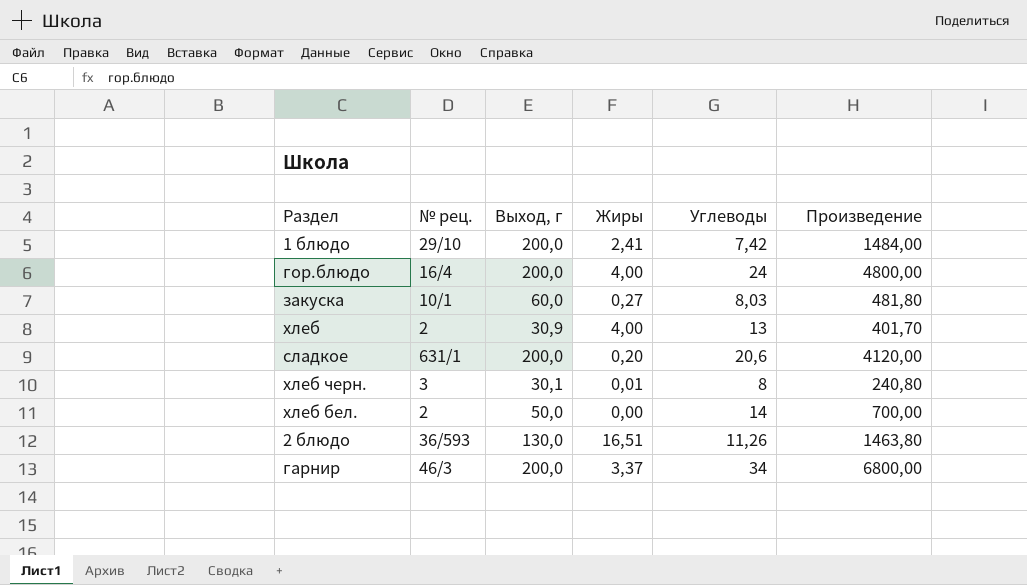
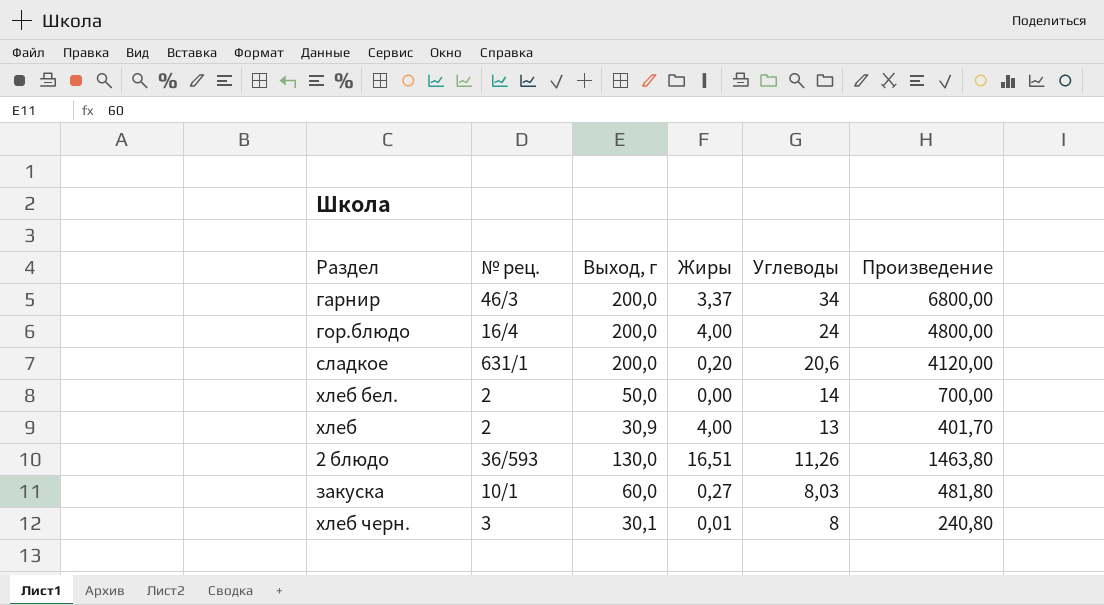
row order: none -> Углеводы descending
row 1 блюдо: 29/10 | 200,0 | 2,41 | 7,42 | 1484,00 -> none

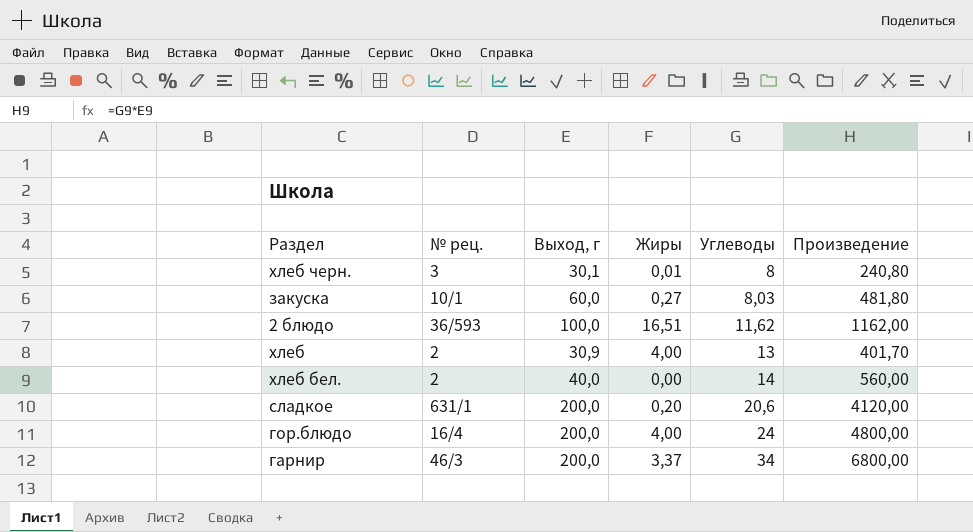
row order: Углеводы descending -> Углеводы ascending
2 блюдо | Выход, г: 130,0 -> 100,0
2 блюдо | Углеводы: 11,26 -> 11,62
2 блюдо | Произведение: 1463,80 -> 1162,00
хлеб бел. | Выход, г: 50,0 -> 40,0
хлеб бел. | Произведение: 700,00 -> 560,00

